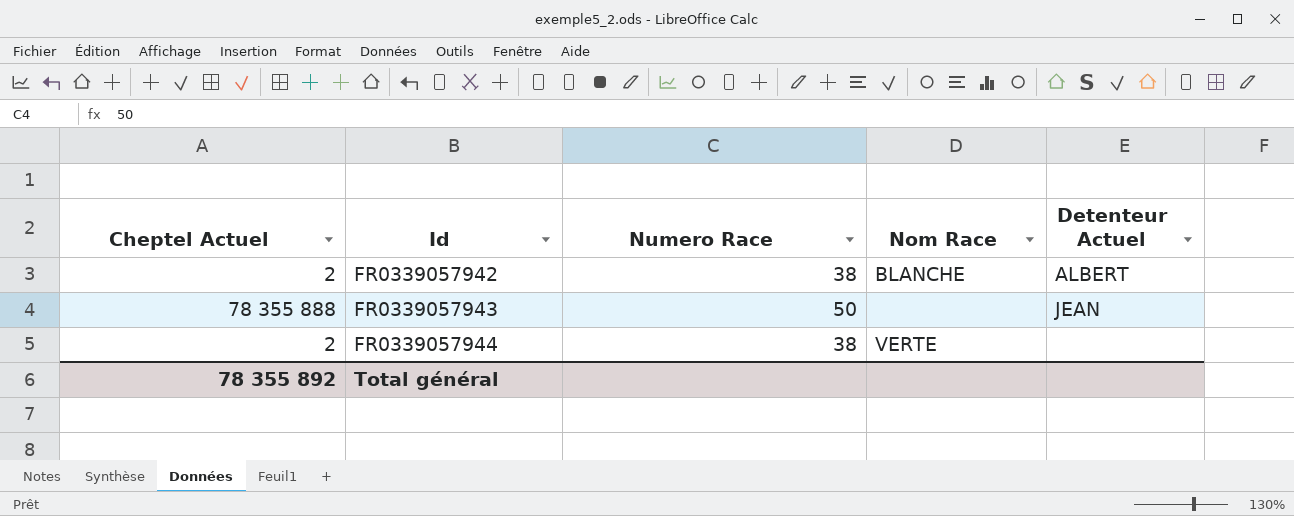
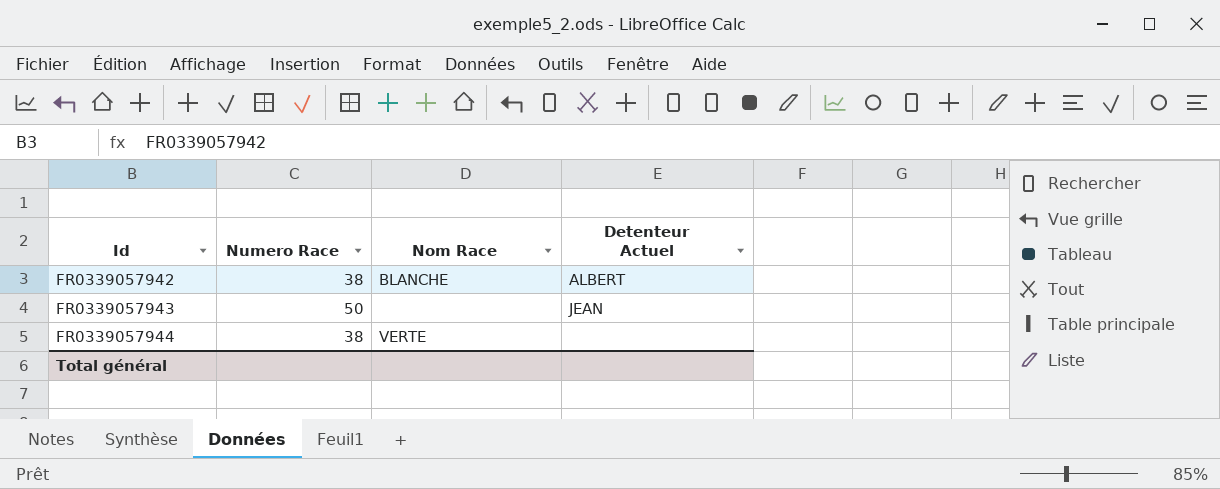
column Cheptel Actuel | position: 1 -> none

